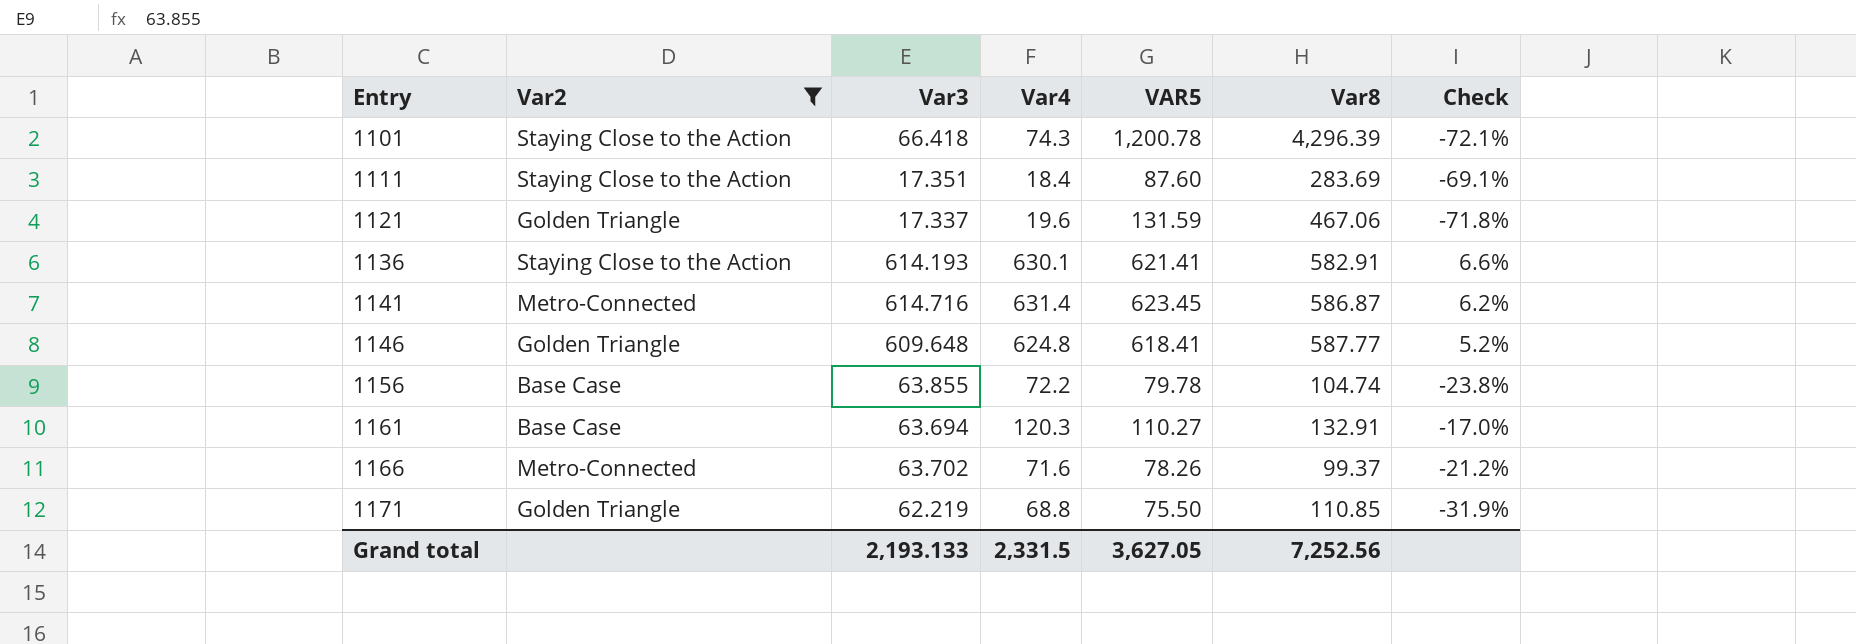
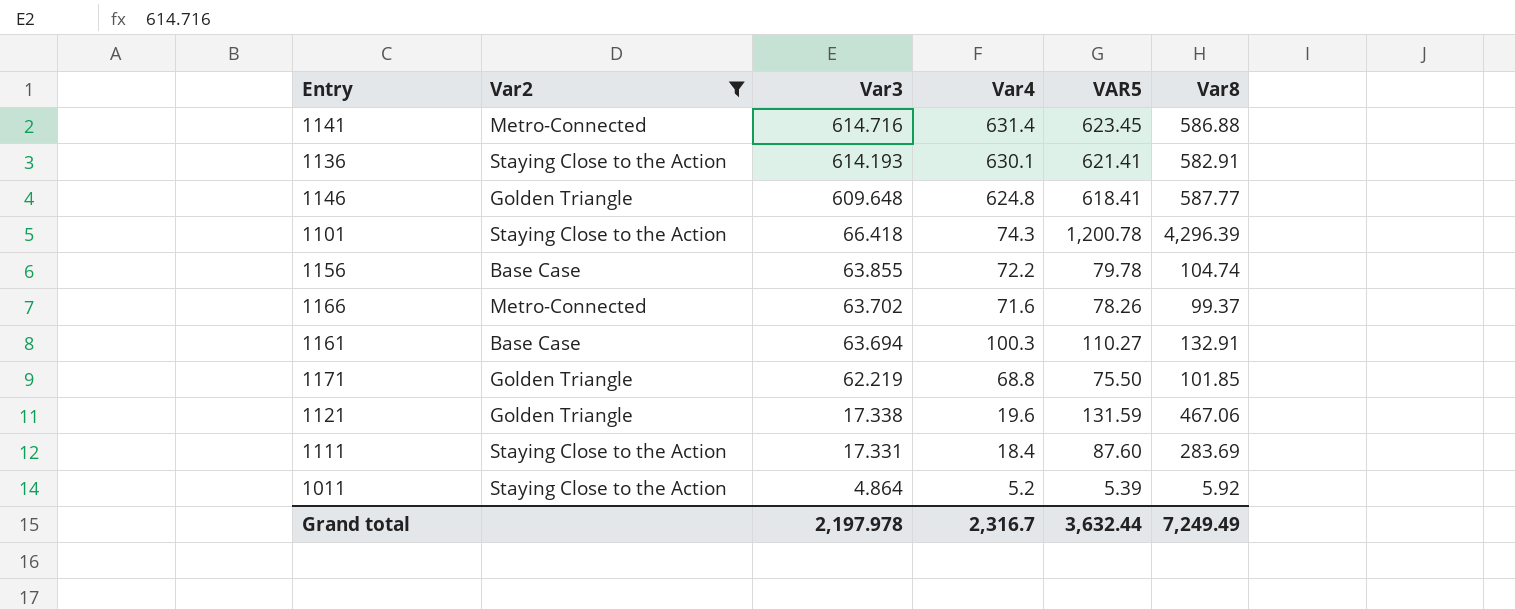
row order: Entry ascending -> Var3 descending
column Check | formula: ([VAR5] - [Var8]) / [Var8] -> none
1141 | Var8: 586.87 -> 586.88
1161 | Var4: 120.3 -> 100.3
1171 | Var8: 110.85 -> 101.85
1121 | Var3: 17.337 -> 17.338
1111 | Var3: 17.351 -> 17.331
row 1011: none -> Staying Close to the Action | 4.864 | 5.2 | 5.39 | 5.92
Grand total | Var3: 2,193.133 -> 2,197.978
Grand total | Var4: 2,331.5 -> 2,316.7
Grand total | VAR5: 3,627.05 -> 3,632.44
Grand total | Var8: 7,252.56 -> 7,249.49

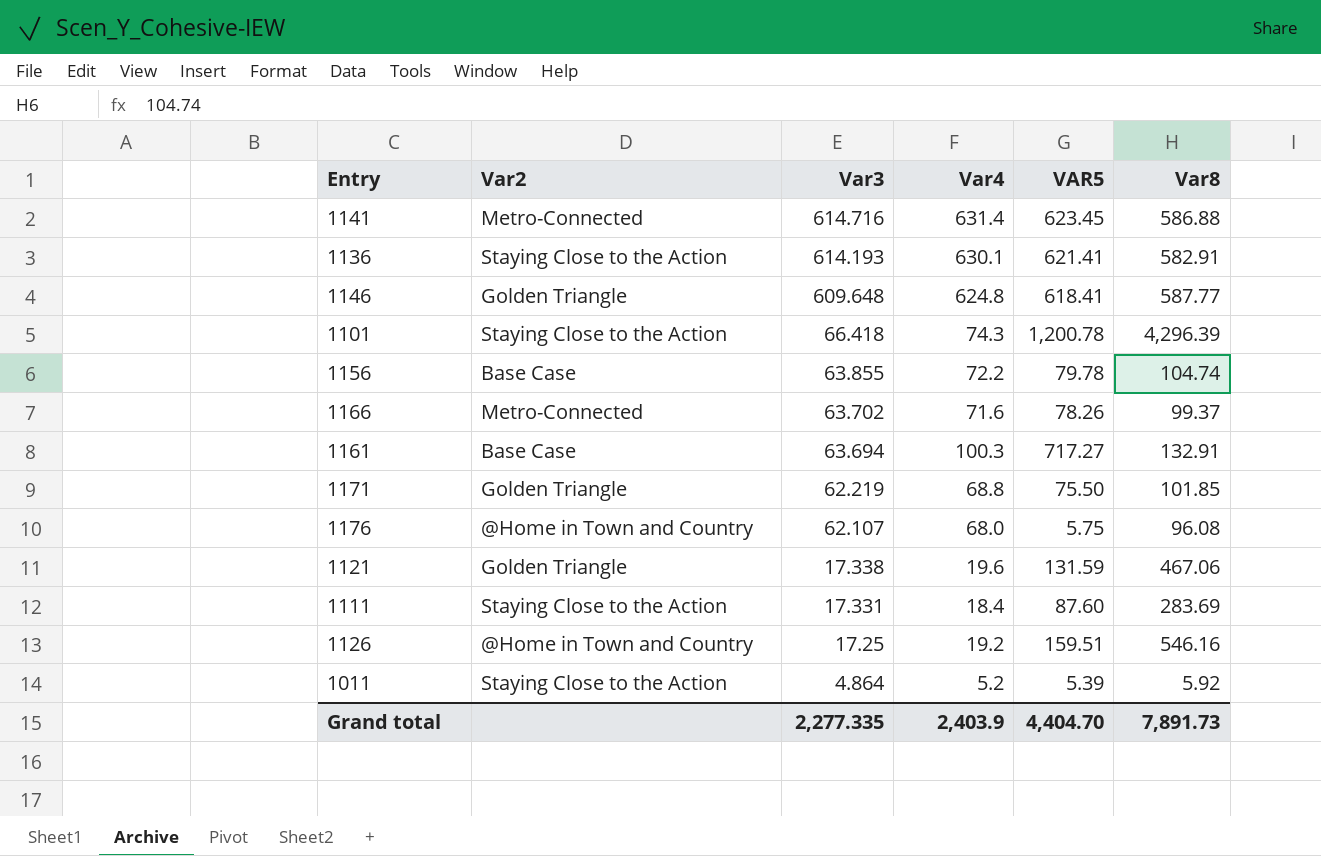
filter: Var2 != @Home in Town and Country -> none
1161 | VAR5: 110.27 -> 717.27
Grand total | Var3: 2,197.978 -> 2,277.335
Grand total | Var4: 2,316.7 -> 2,403.9
Grand total | VAR5: 3,632.44 -> 4,404.70
Grand total | Var8: 7,249.49 -> 7,891.73

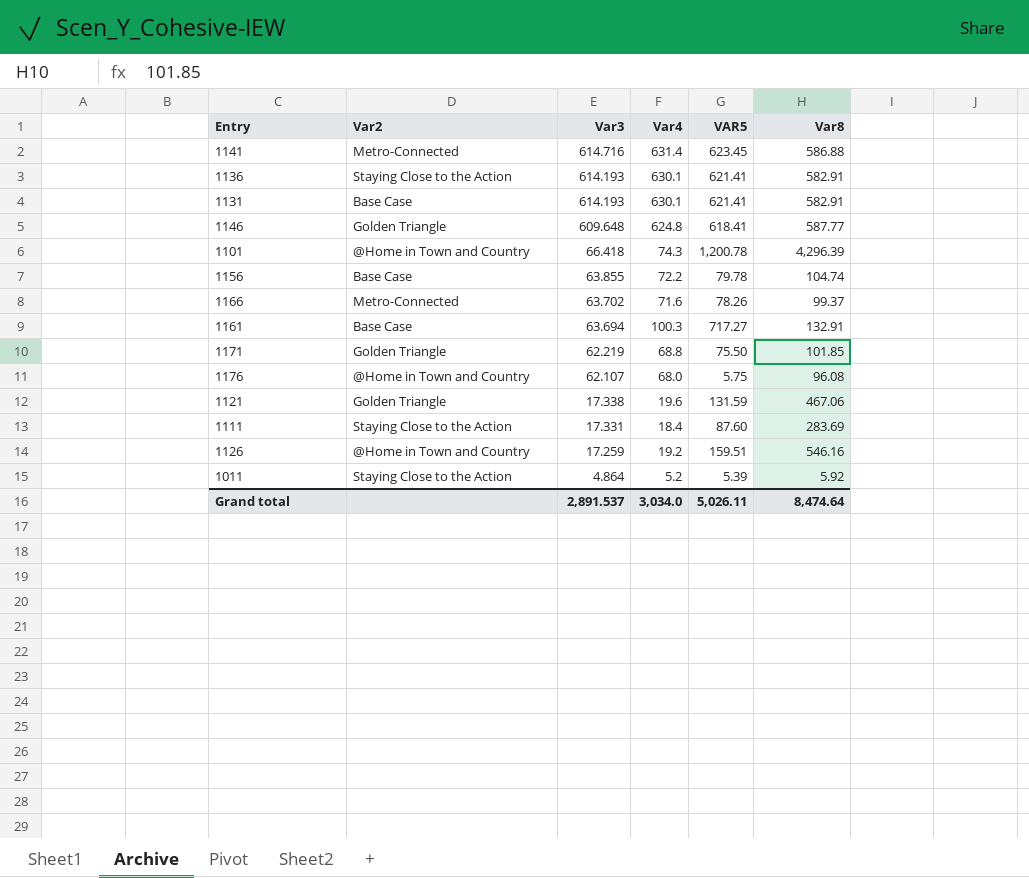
row 1131: none -> Base Case | 614.193 | 630.1 | 621.41 | 582.91
1101 | Var2: Staying Close to the Action -> @Home in Town and Country
1126 | Var3: 17.25 -> 17.259
Grand total | Var3: 2,277.335 -> 2,891.537
Grand total | Var4: 2,403.9 -> 3,034.0
Grand total | VAR5: 4,404.70 -> 5,026.11
Grand total | Var8: 7,891.73 -> 8,474.64

